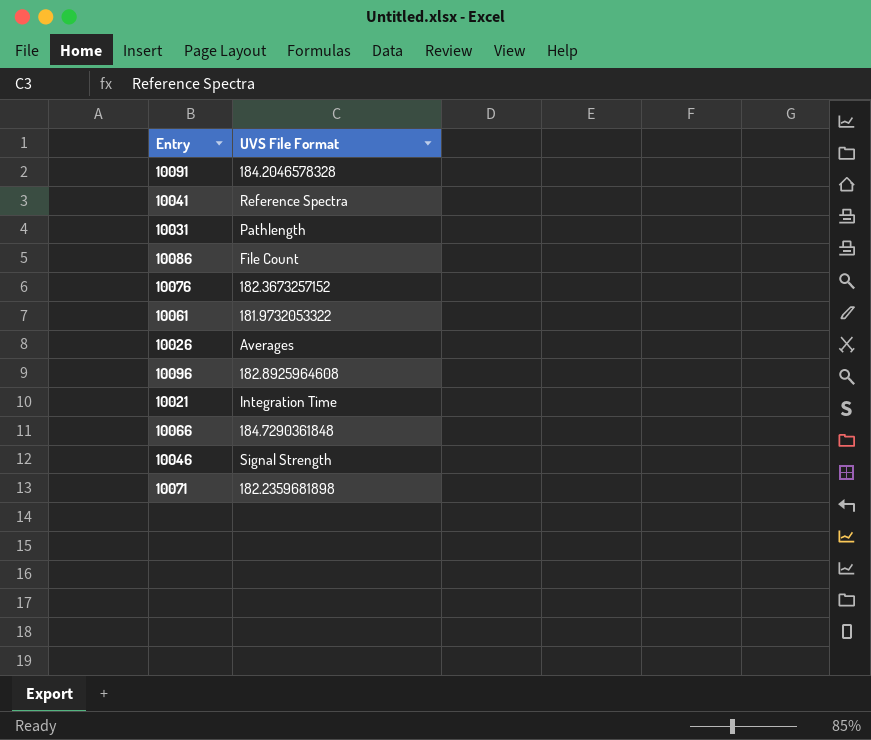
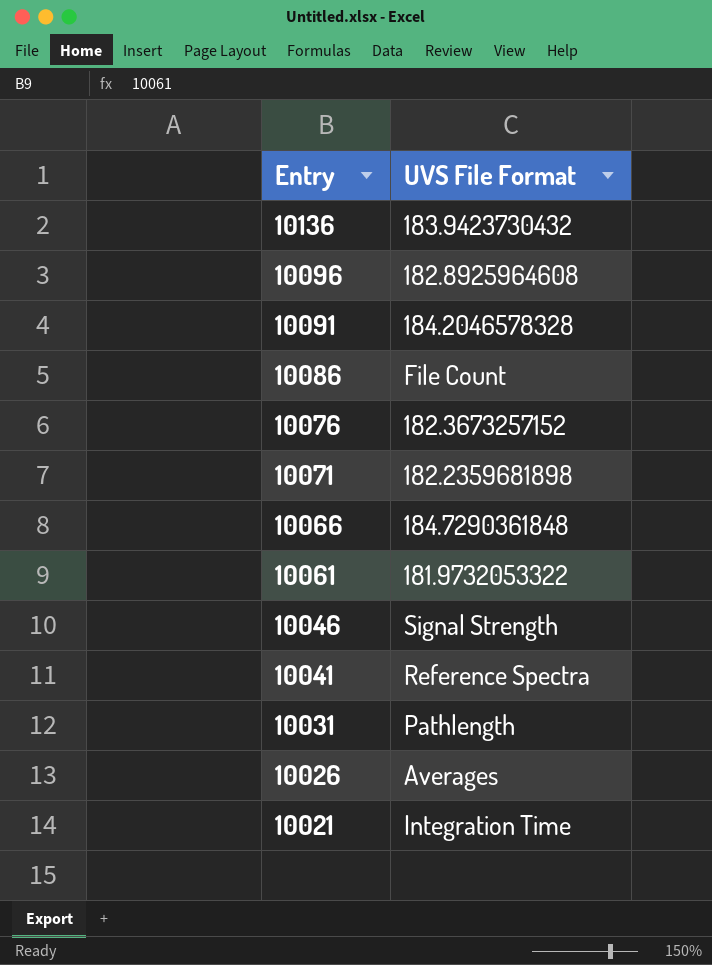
row order: none -> Entry descending
row 10136: none -> 183.9423730432

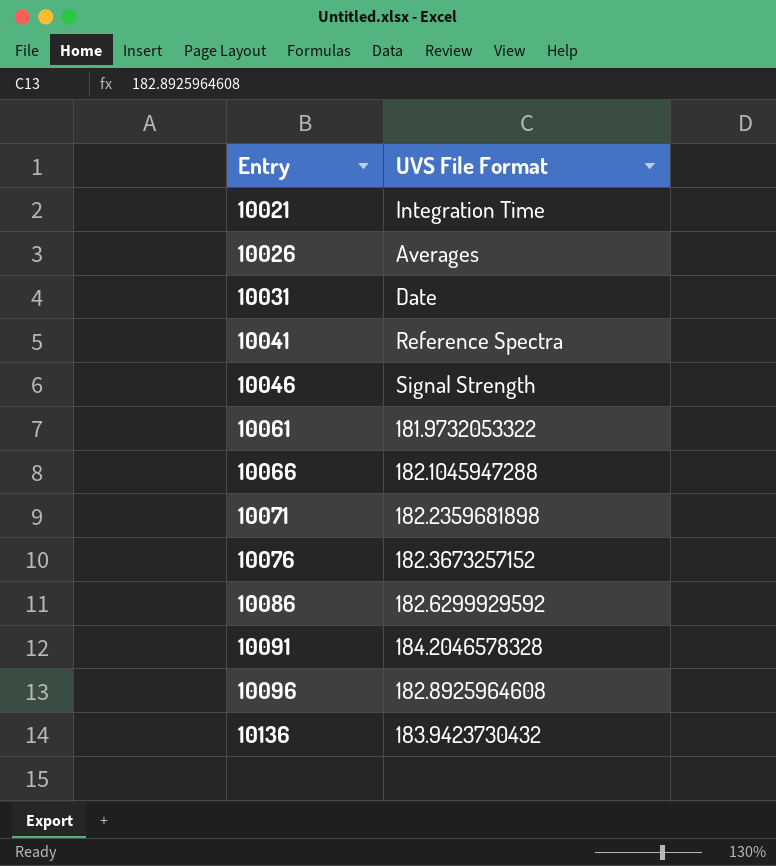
row order: Entry descending -> Entry ascending
10031 | UVS File Format: Pathlength -> Date
10066 | UVS File Format: 184.7290361848 -> 182.1045947288
10086 | UVS File Format: File Count -> 182.6299929592

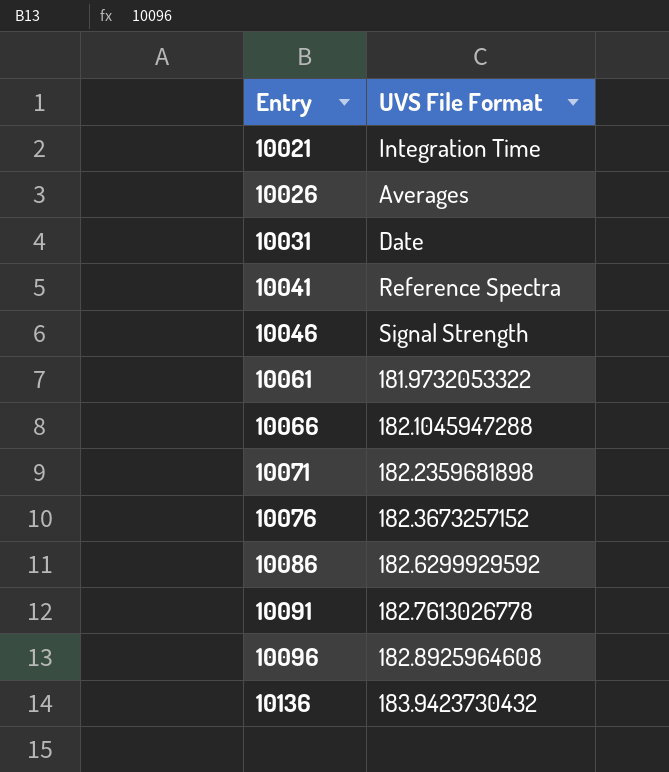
10091 | UVS File Format: 184.2046578328 -> 182.7613026778

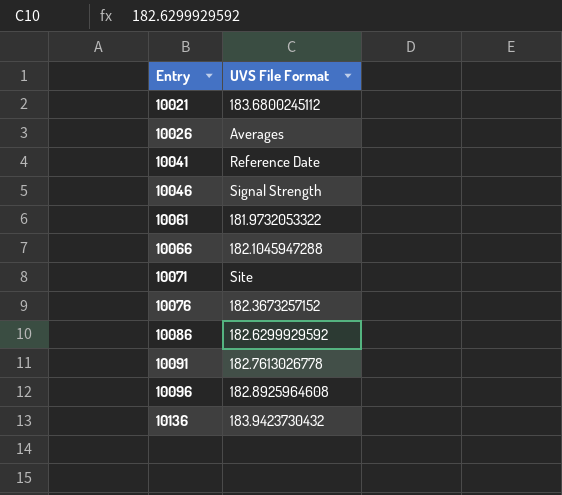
row 10031: Date -> none
10021 | UVS File Format: Integration Time -> 183.6800245112
10041 | UVS File Format: Reference Spectra -> Reference Date
10071 | UVS File Format: 182.2359681898 -> Site

